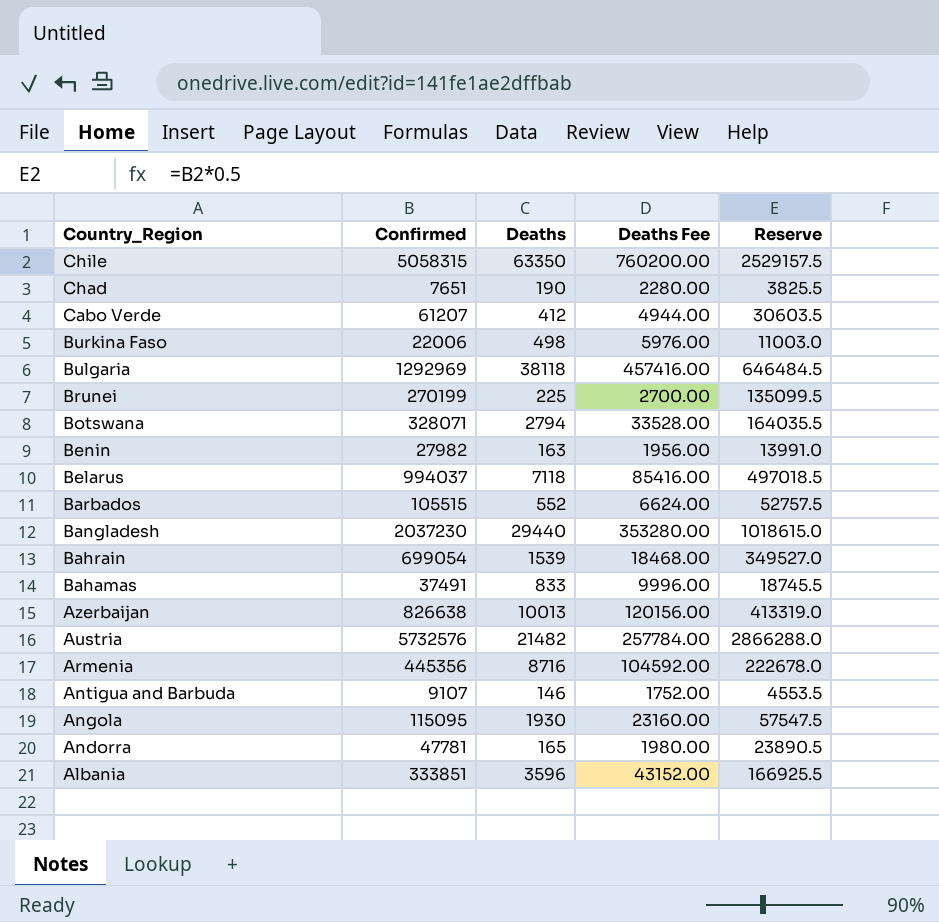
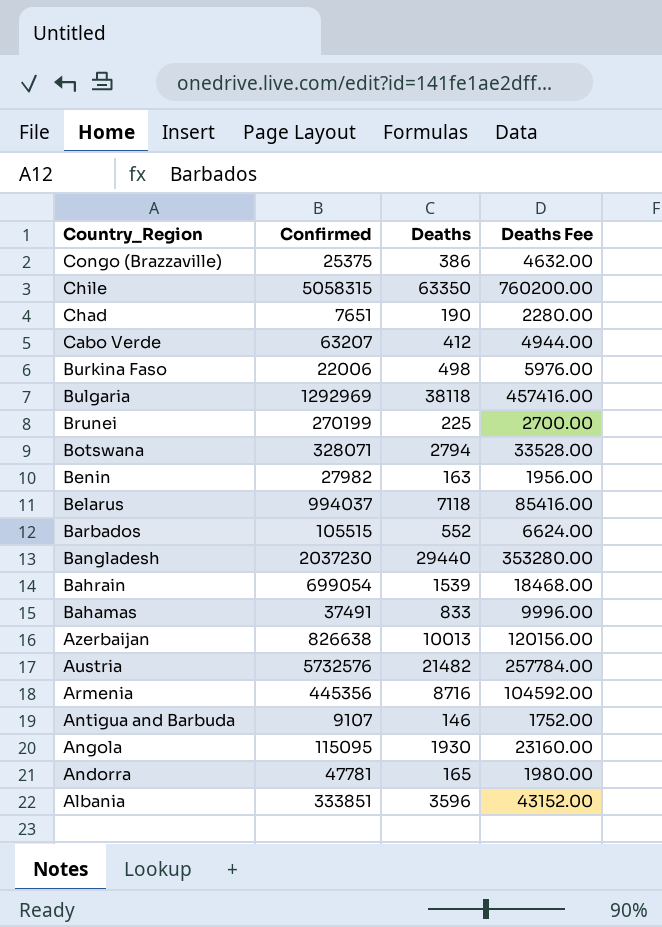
column Reserve | formula: [Confirmed] * 0.5 -> none
row Congo (Brazzaville): none -> 25375 | 386 | 4632.00
Cabo Verde | Confirmed: 61207 -> 63207

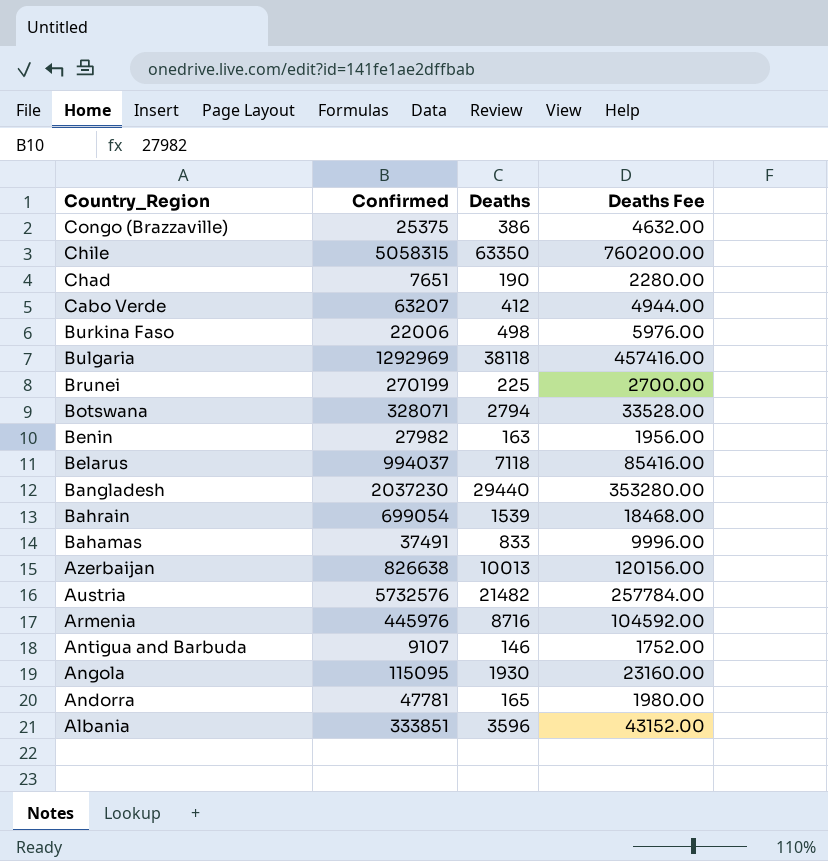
row Barbados: 105515 | 552 | 6624.00 -> none
Armenia | Confirmed: 445356 -> 445976

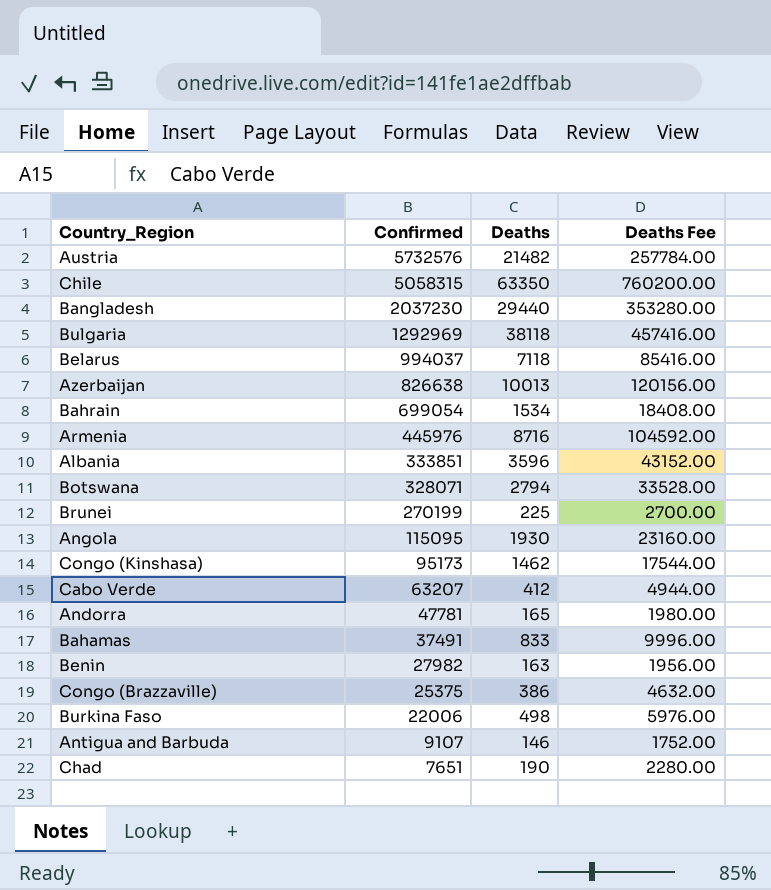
row order: Country_Region descending -> Confirmed descending
Bahrain | Deaths: 1539 -> 1534
Bahrain | Deaths Fee: 18468.00 -> 18408.00
row Congo (Kinshasa): none -> 95173 | 1462 | 17544.00

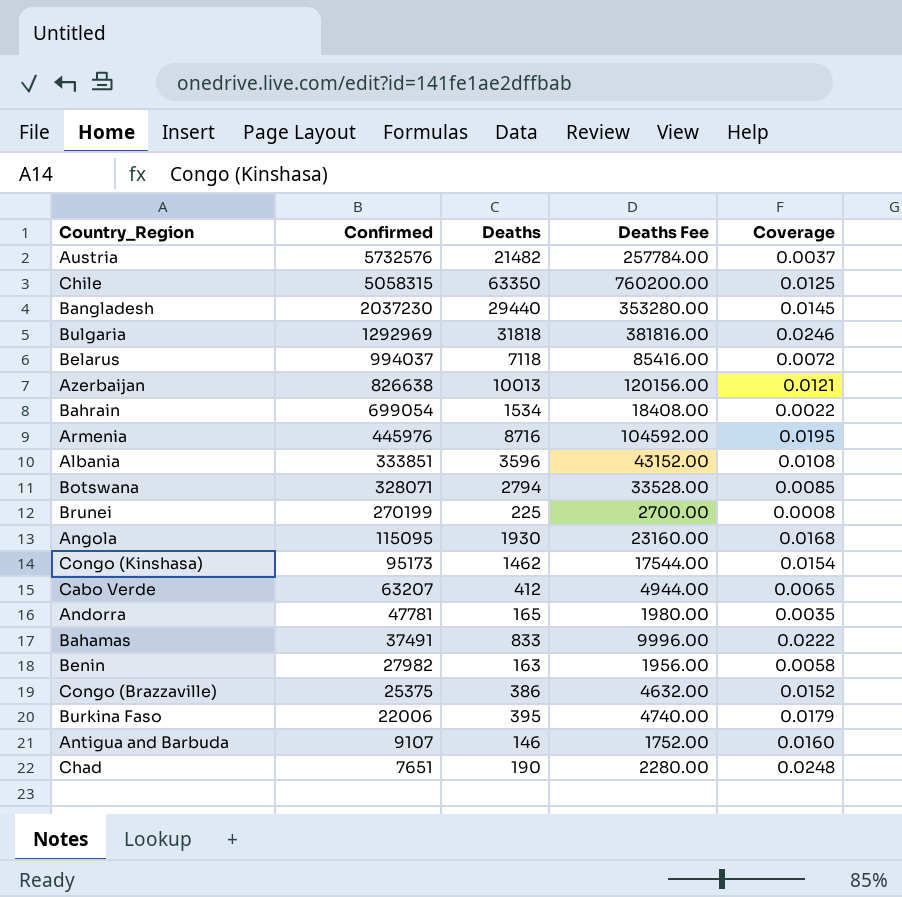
column Coverage | formula: none -> [Deaths] / [Confirmed]
Bulgaria | Deaths: 38118 -> 31818
Bulgaria | Deaths Fee: 457416.00 -> 381816.00
Burkina Faso | Deaths: 498 -> 395
Burkina Faso | Deaths Fee: 5976.00 -> 4740.00

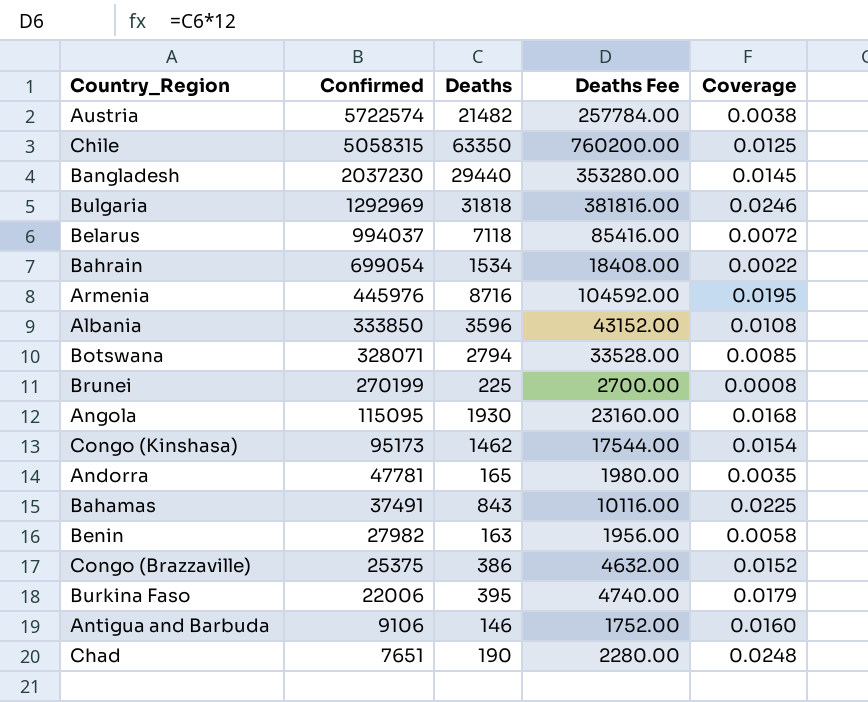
row Azerbaijan: 826638 | 10013 | 120156.00 | 0.0121 -> none
row Cabo Verde: 63207 | 412 | 4944.00 | 0.0065 -> none
Austria | Confirmed: 5732576 -> 5722574
Austria | Coverage: 0.0037 -> 0.0038
Albania | Confirmed: 333851 -> 333850
Bahamas | Deaths: 833 -> 843
Bahamas | Deaths Fee: 9996.00 -> 10116.00
Bahamas | Coverage: 0.0222 -> 0.0225
Antigua and Barbuda | Confirmed: 9107 -> 9106

